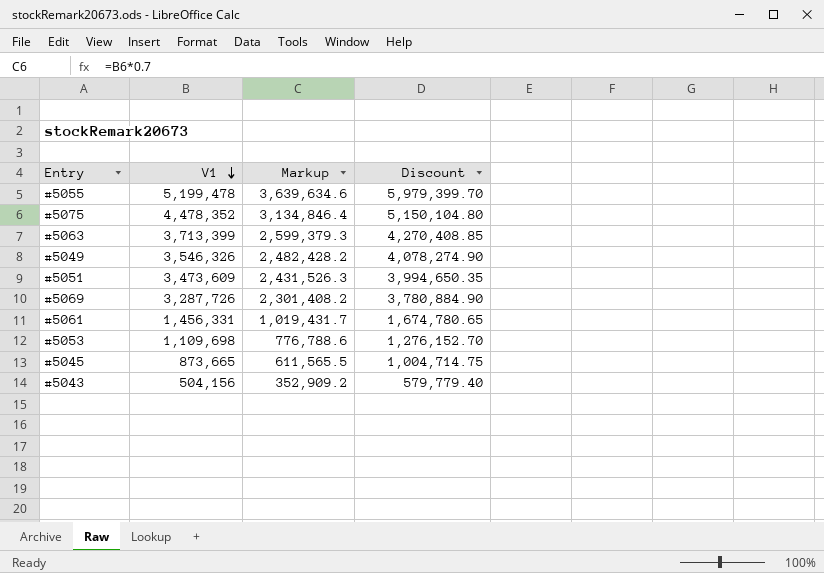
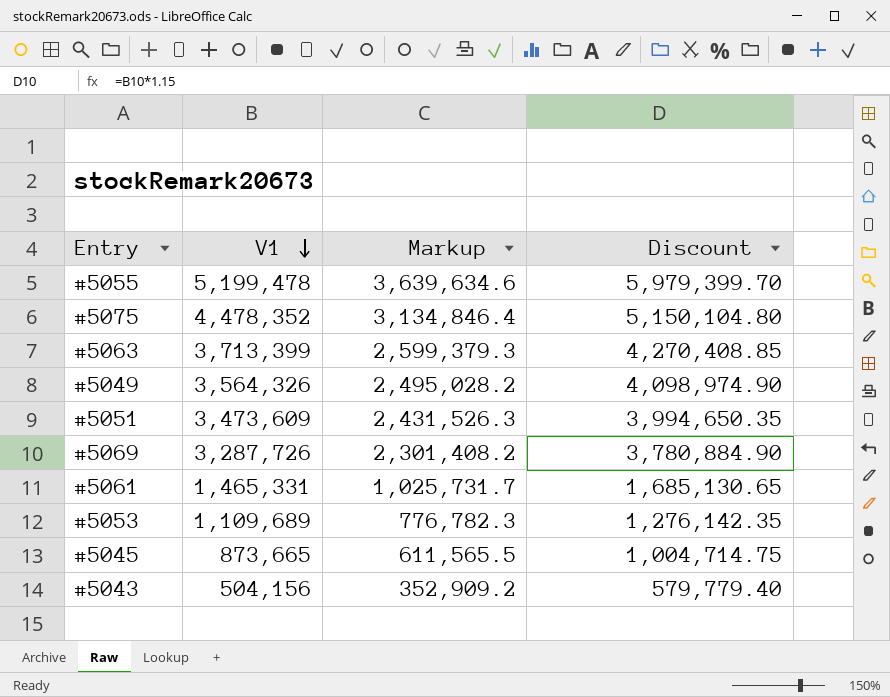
#5049 | V1: 3,546,326 -> 3,564,326
#5049 | Markup: 2,482,428.2 -> 2,495,028.2
#5049 | Discount: 4,078,274.90 -> 4,098,974.90
#5061 | V1: 1,456,331 -> 1,465,331
#5061 | Markup: 1,019,431.7 -> 1,025,731.7
#5061 | Discount: 1,674,780.65 -> 1,685,130.65
#5053 | V1: 1,109,698 -> 1,109,689
#5053 | Markup: 776,788.6 -> 776,782.3
#5053 | Discount: 1,276,152.70 -> 1,276,142.35

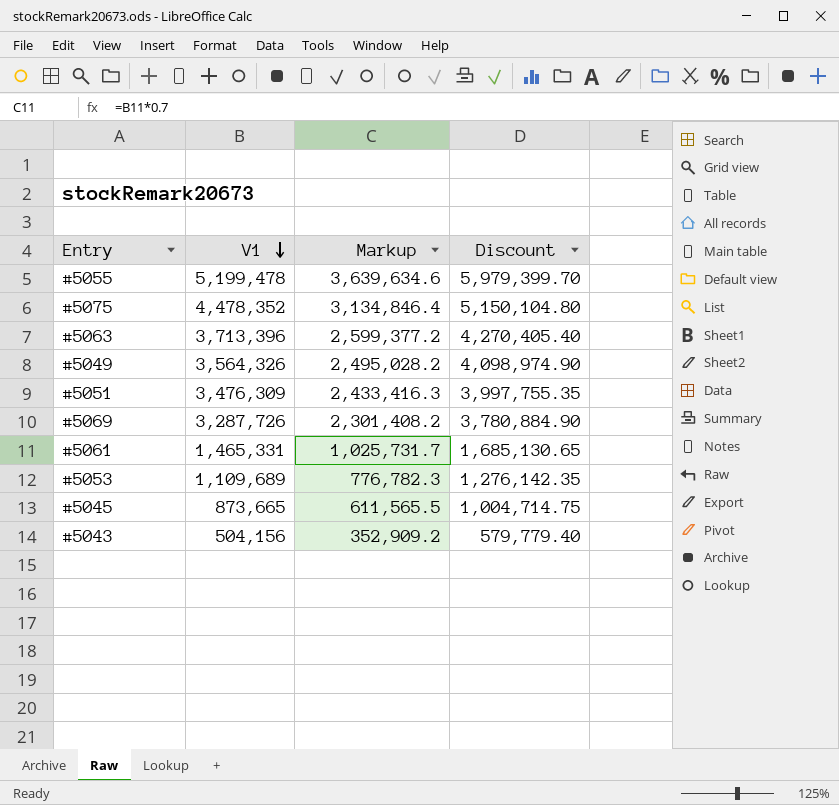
#5063 | V1: 3,713,399 -> 3,713,396
#5063 | Markup: 2,599,379.3 -> 2,599,377.2
#5063 | Discount: 4,270,408.85 -> 4,270,405.40
#5051 | V1: 3,473,609 -> 3,476,309
#5051 | Markup: 2,431,526.3 -> 2,433,416.3
#5051 | Discount: 3,994,650.35 -> 3,997,755.35

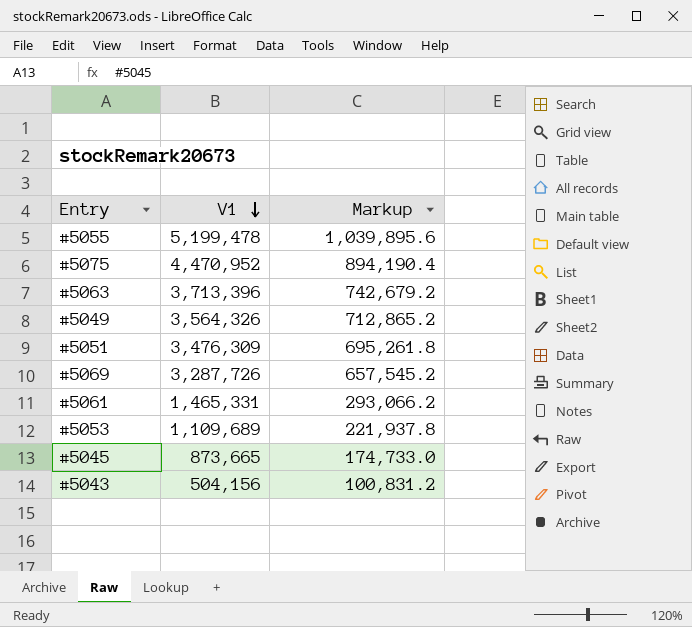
column Discount | formula: [V1] * 1.15 -> none
column Markup | formula: [V1] * 0.7 -> [V1] * 0.2
#5075 | V1: 4,478,352 -> 4,470,952

